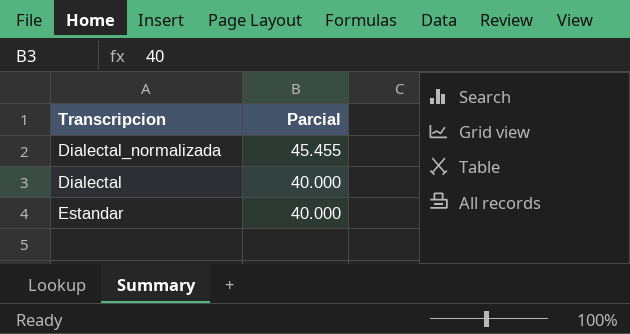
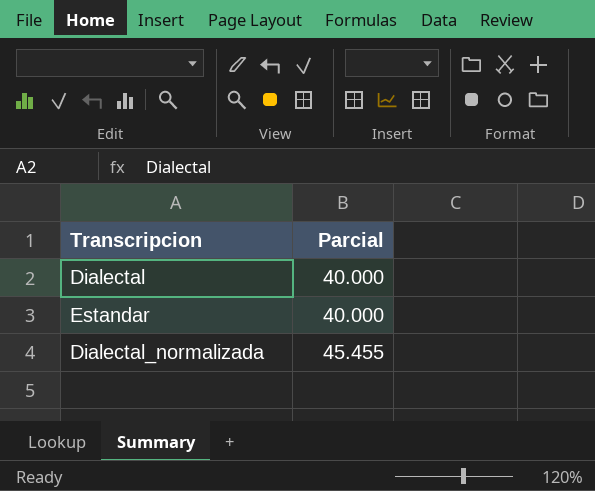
row order: Parcial descending -> Parcial ascending

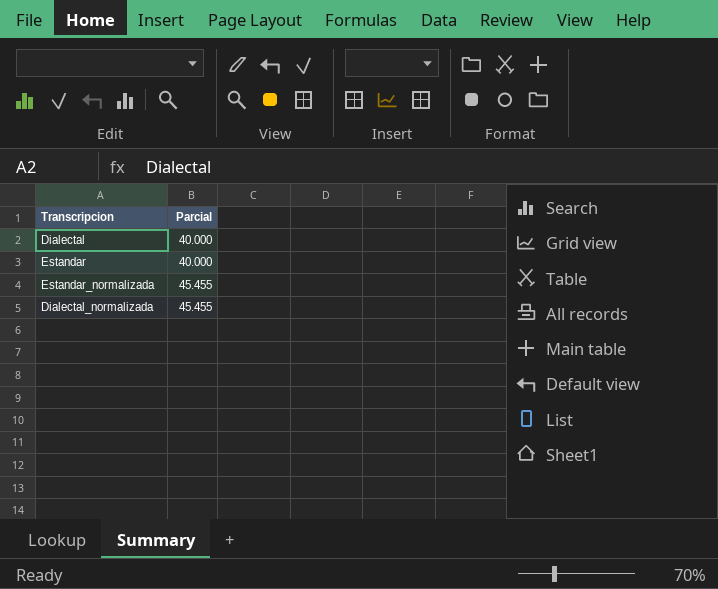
row Estandar_normalizada: none -> 45.455

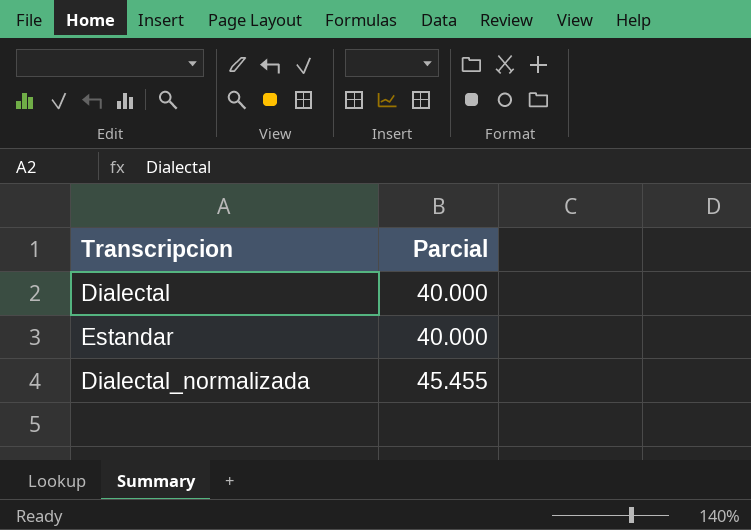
row Estandar_normalizada: 45.455 -> none

